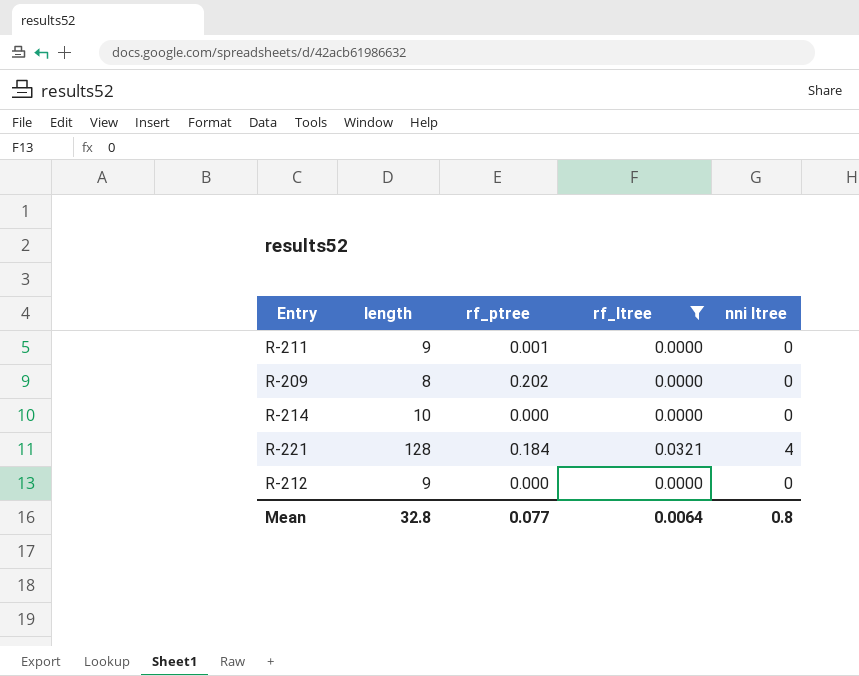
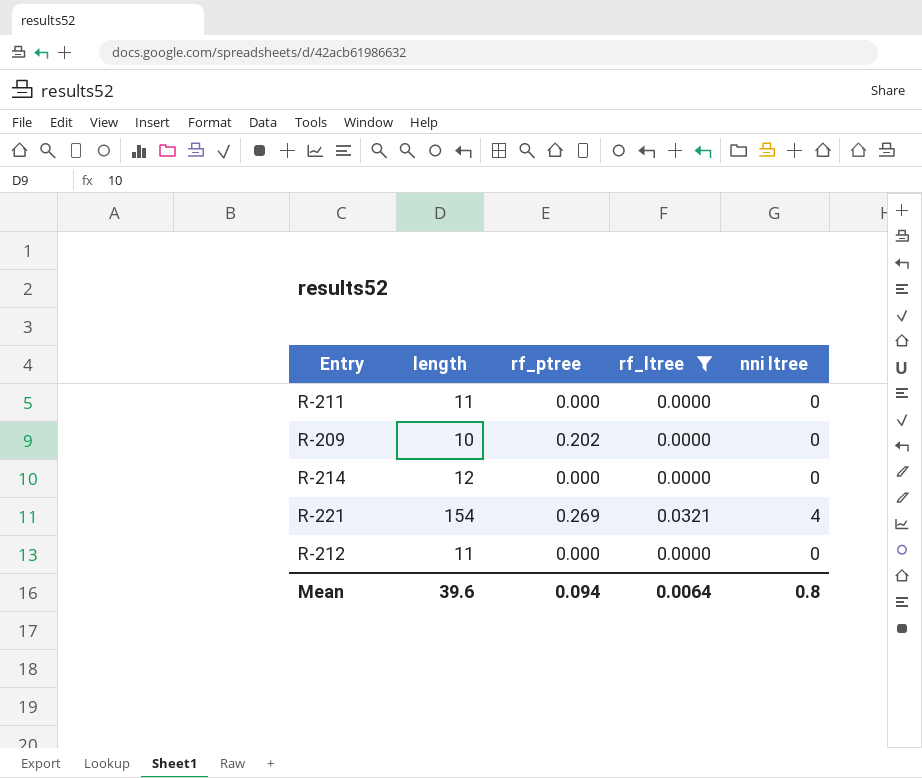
R-211 | length: 9 -> 11
R-211 | rf_ptree: 0.001 -> 0.000
R-209 | length: 8 -> 10
R-214 | length: 10 -> 12
R-221 | length: 128 -> 154
R-221 | rf_ptree: 0.184 -> 0.269
R-212 | length: 9 -> 11
Mean | length: 32.8 -> 39.6
Mean | rf_ptree: 0.077 -> 0.094

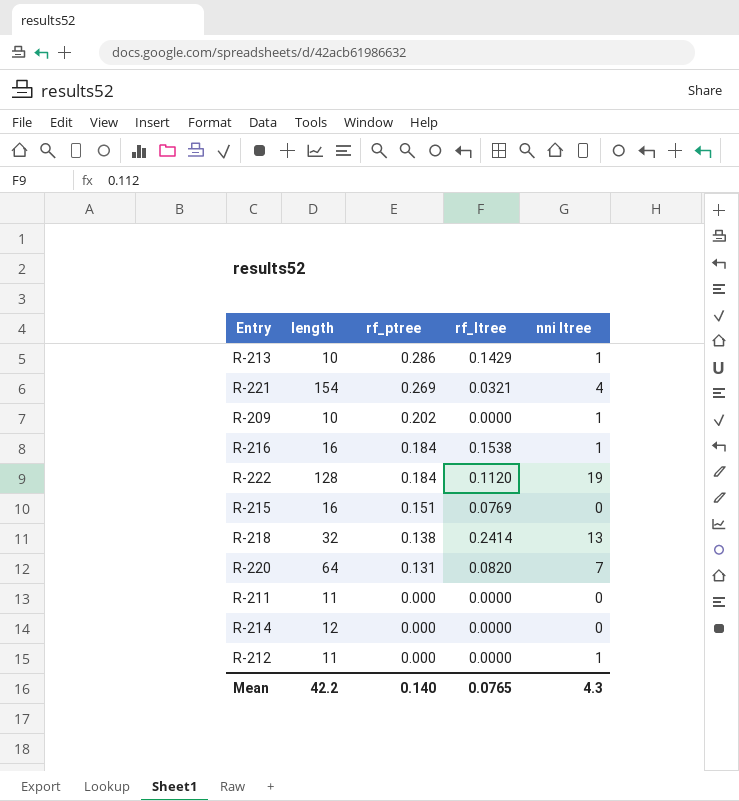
filter: rf_ltree <= 0.0321 -> none
row order: none -> rf_ptree descending
R-209 | nni ltree: 0 -> 1
R-212 | nni ltree: 0 -> 1
Mean | length: 39.6 -> 42.2
Mean | rf_ptree: 0.094 -> 0.140
Mean | rf_ltree: 0.0064 -> 0.0765
Mean | nni ltree: 0.8 -> 4.3

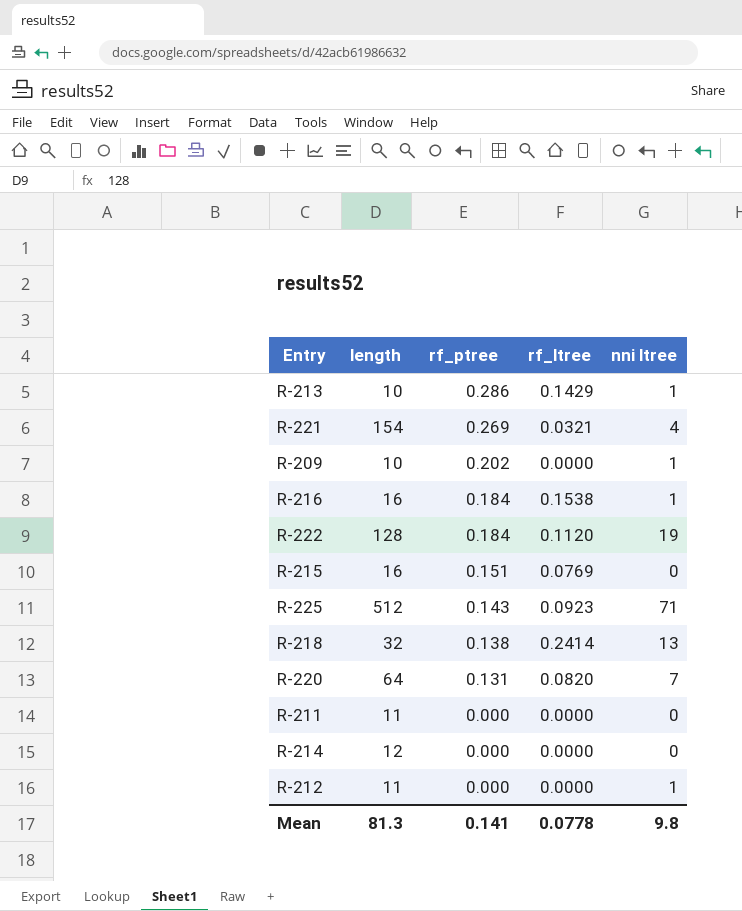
row R-225: none -> 512 | 0.143 | 0.0923 | 71
Mean | length: 42.2 -> 81.3
Mean | rf_ptree: 0.140 -> 0.141
Mean | rf_ltree: 0.0765 -> 0.0778
Mean | nni ltree: 4.3 -> 9.8

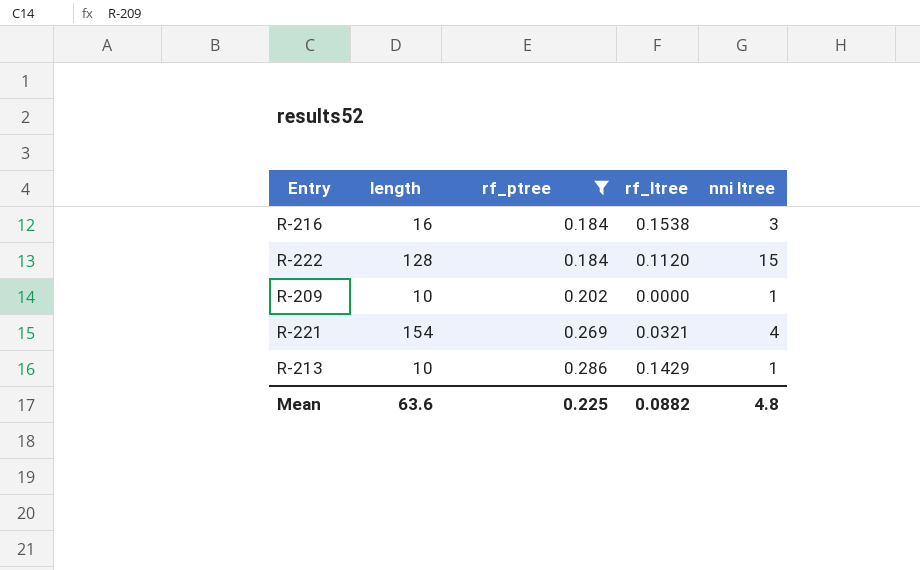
filter: none -> rf_ptree >= 0.184
row order: rf_ptree descending -> rf_ptree ascending
R-216 | nni ltree: 1 -> 3
R-222 | nni ltree: 19 -> 15
Mean | length: 81.3 -> 63.6
Mean | rf_ptree: 0.141 -> 0.225
Mean | rf_ltree: 0.0778 -> 0.0882
Mean | nni ltree: 9.8 -> 4.8

